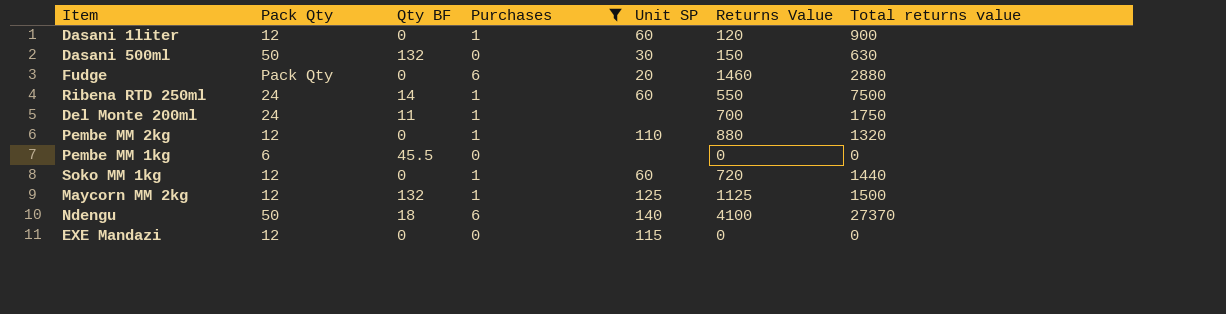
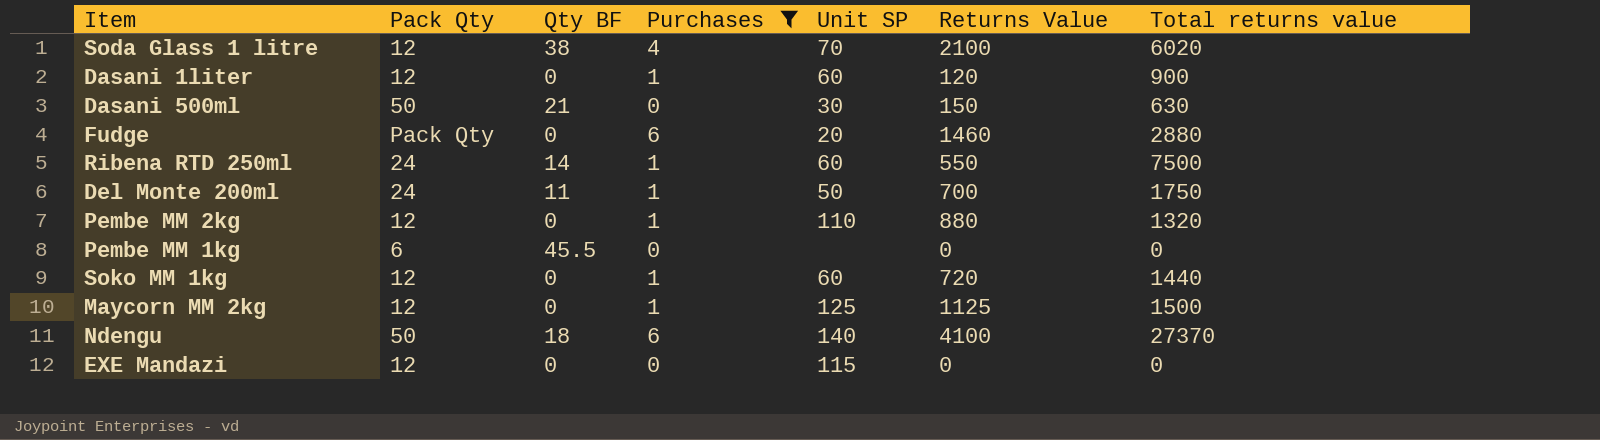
row Soda Glass 1 litre: none -> 12 | 38 | 4 | 70 | 2100 | 6020
Dasani 500ml | Qty BF: 132 -> 21
Del Monte 200ml | Unit SP: none -> 50
Maycorn MM 2kg | Qty BF: 132 -> 0

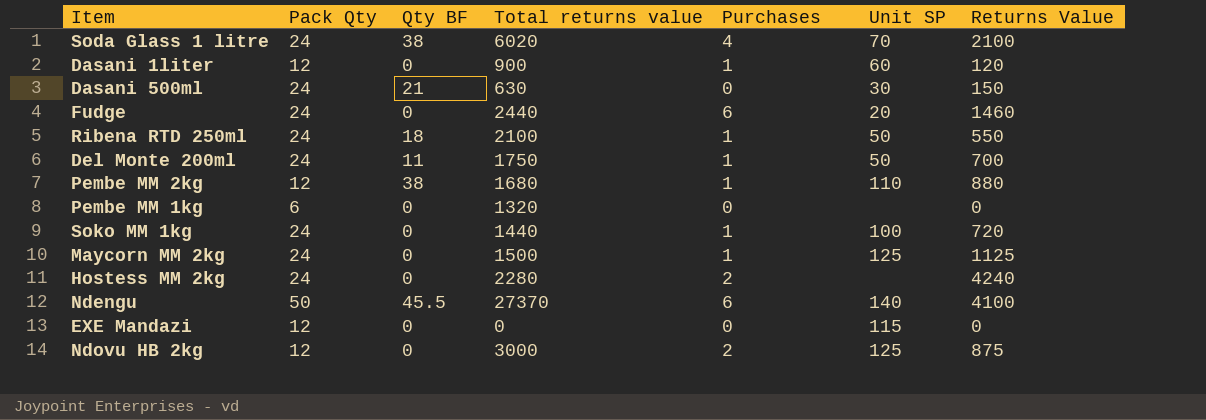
filter: Purchases != 2 -> none
column Total returns value | position: 7 -> 4
Soda Glass 1 litre | Pack Qty: 12 -> 24
Dasani 500ml | Pack Qty: 50 -> 24
Fudge | Pack Qty: Pack Qty -> 24
Fudge | Total returns value: 2880 -> 2440
Ribena RTD 250ml | Qty BF: 14 -> 18
Ribena RTD 250ml | Total returns value: 7500 -> 2100
Ribena RTD 250ml | Unit SP: 60 -> 50
Pembe MM 2kg | Qty BF: 0 -> 38
Pembe MM 2kg | Total returns value: 1320 -> 1680
Pembe MM 1kg | Qty BF: 45.5 -> 0
Pembe MM 1kg | Total returns value: 0 -> 1320
Soko MM 1kg | Pack Qty: 12 -> 24
Soko MM 1kg | Unit SP: 60 -> 100
Maycorn MM 2kg | Pack Qty: 12 -> 24
Ndengu | Qty BF: 18 -> 45.5

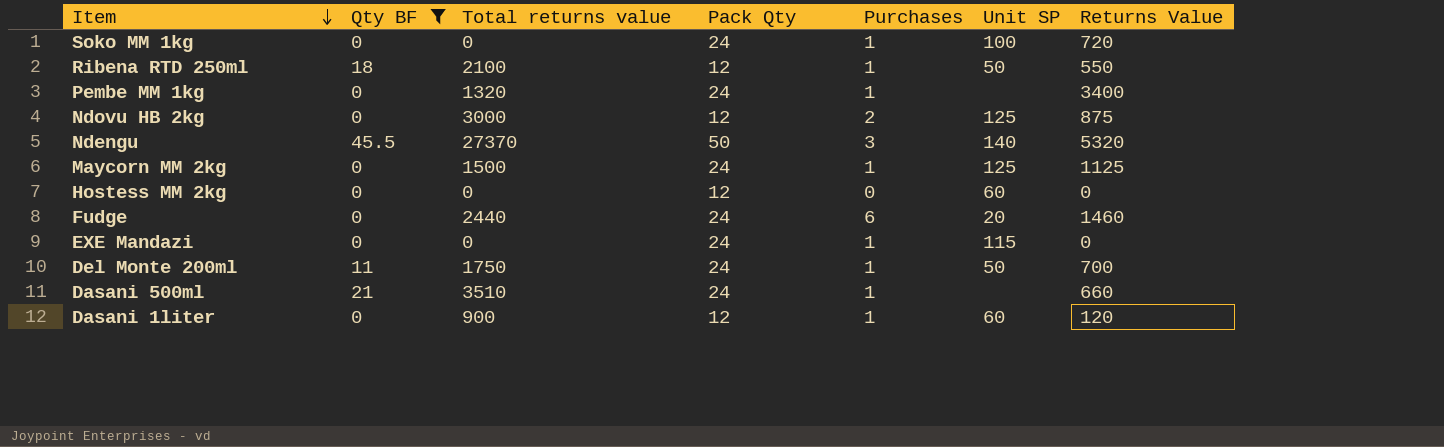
filter: none -> Qty BF != 38
row order: none -> Item descending
column Pack Qty | position: 2 -> 4
Soko MM 1kg | Total returns value: 1440 -> 0
Ribena RTD 250ml | Pack Qty: 24 -> 12
Pembe MM 1kg | Pack Qty: 6 -> 24
Pembe MM 1kg | Purchases: 0 -> 1
Pembe MM 1kg | Returns Value: 0 -> 3400
Ndengu | Purchases: 6 -> 3
Ndengu | Returns Value: 4100 -> 5320
Hostess MM 2kg | Total returns value: 2280 -> 0
Hostess MM 2kg | Pack Qty: 24 -> 12
Hostess MM 2kg | Purchases: 2 -> 0
Hostess MM 2kg | Unit SP: none -> 60
Hostess MM 2kg | Returns Value: 4240 -> 0
EXE Mandazi | Pack Qty: 12 -> 24
EXE Mandazi | Purchases: 0 -> 1
Dasani 500ml | Total returns value: 630 -> 3510
Dasani 500ml | Purchases: 0 -> 1
Dasani 500ml | Unit SP: 30 -> none
Dasani 500ml | Returns Value: 150 -> 660

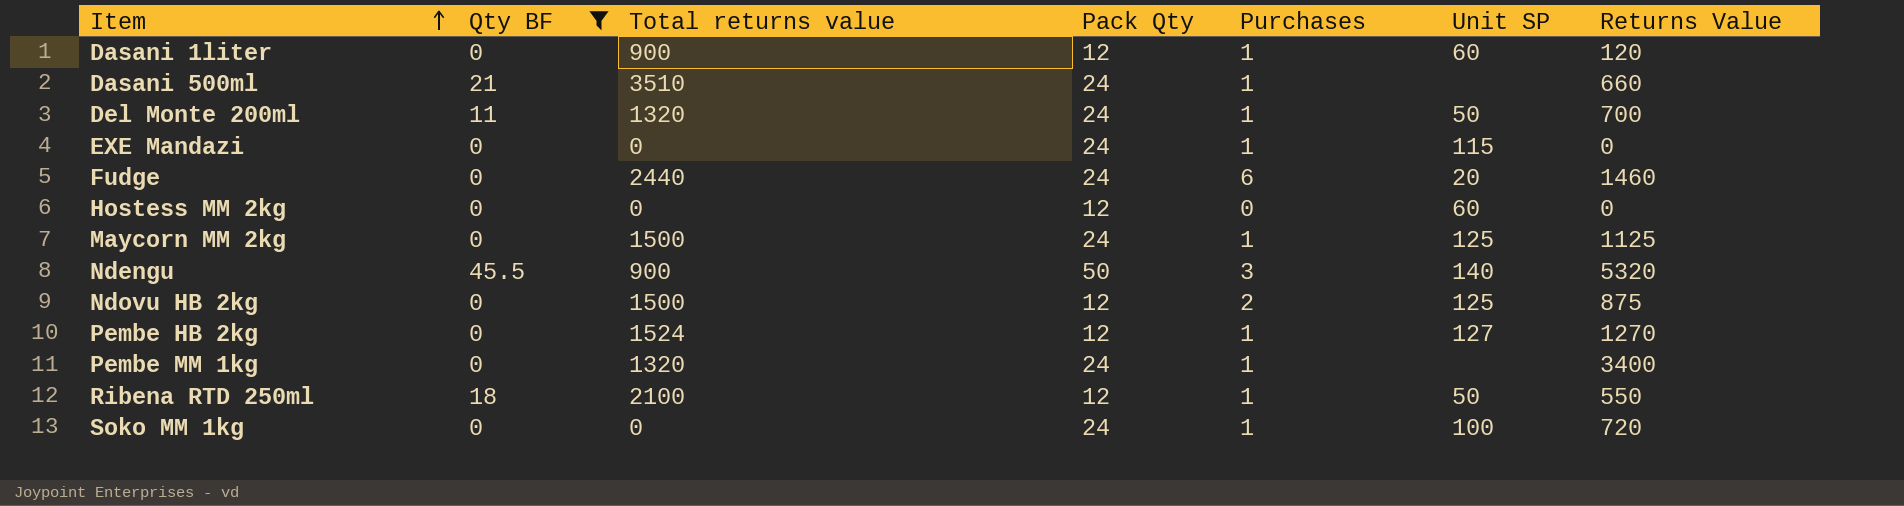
row order: Item descending -> Item ascending
Del Monte 200ml | Total returns value: 1750 -> 1320
Ndengu | Total returns value: 27370 -> 900
Ndovu HB 2kg | Total returns value: 3000 -> 1500
row Pembe HB 2kg: none -> 0 | 1524 | 12 | 1 | 127 | 1270

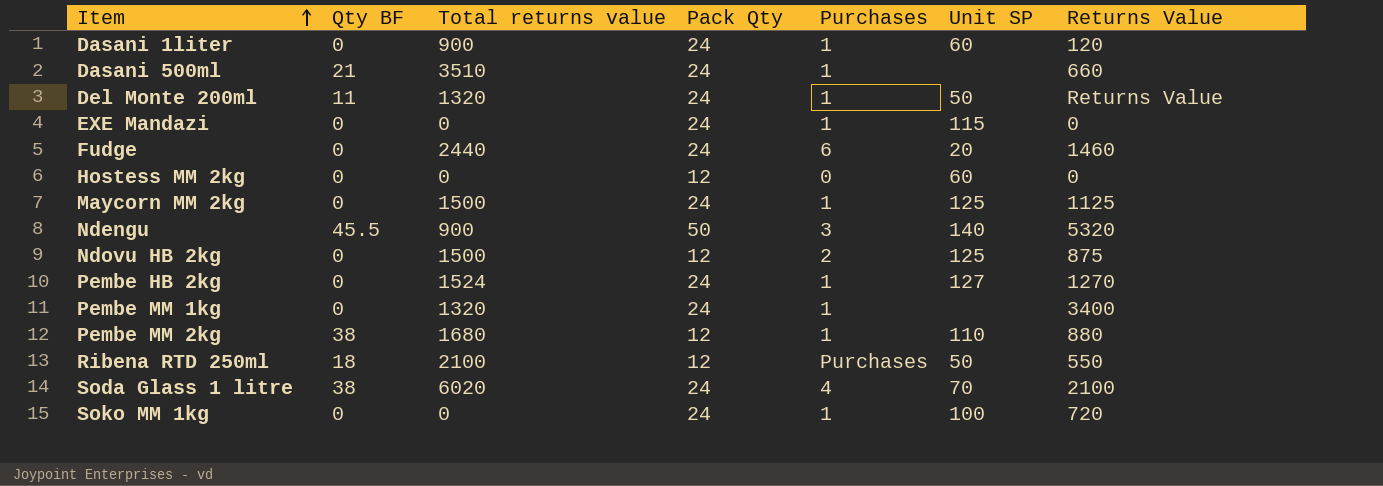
filter: Qty BF != 38 -> none
Dasani 1liter | Pack Qty: 12 -> 24
Del Monte 200ml | Returns Value: 700 -> Returns Value
Pembe HB 2kg | Pack Qty: 12 -> 24
Ribena RTD 250ml | Purchases: 1 -> Purchases

